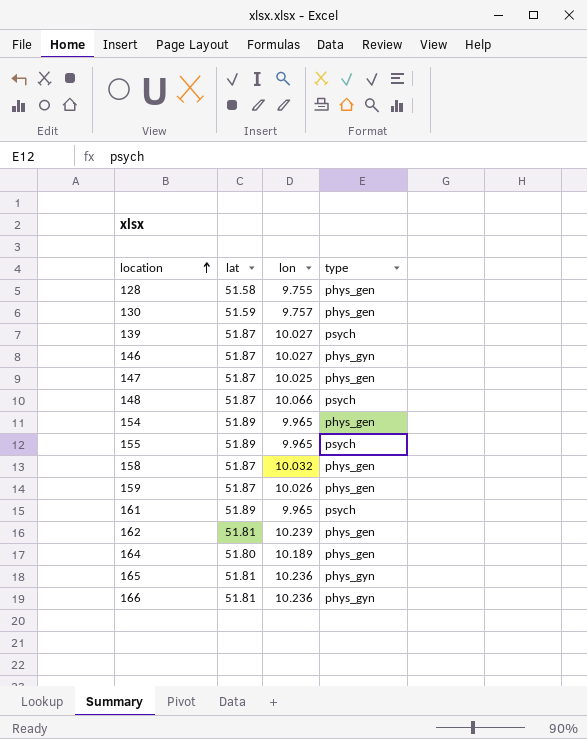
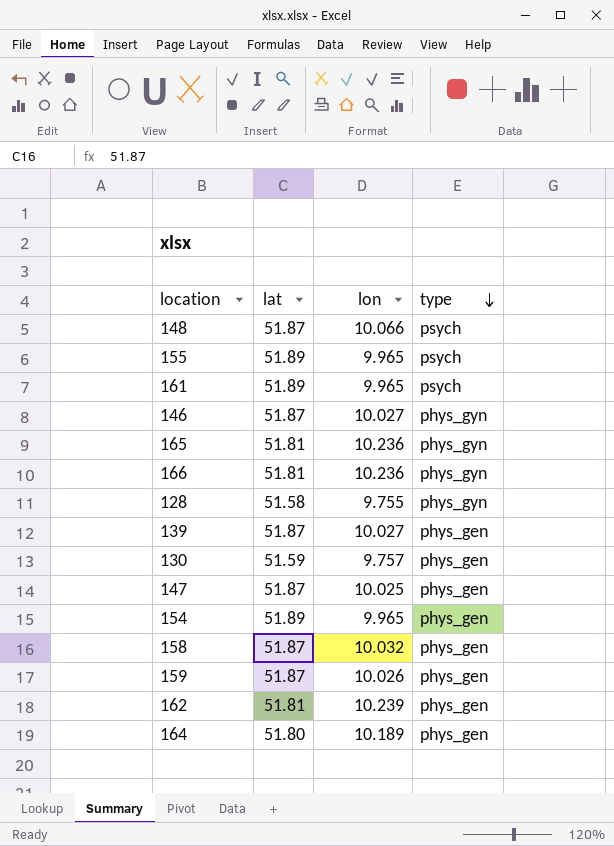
row order: location ascending -> type descending
128 | type: phys_gen -> phys_gyn
139 | type: psych -> phys_gen

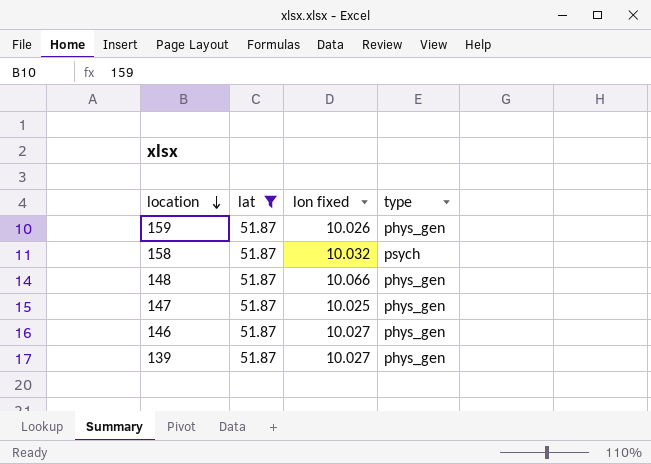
filter: none -> lat = 51.87
row order: type descending -> location descending
column name: lon -> lon fixed
158 | type: phys_gen -> psych
148 | type: psych -> phys_gen
146 | type: phys_gyn -> phys_gen

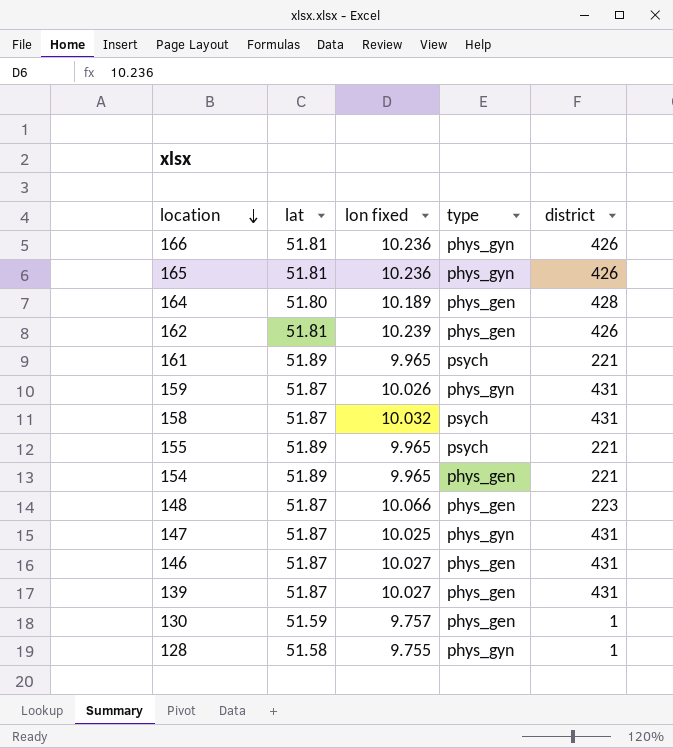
filter: lat = 51.87 -> none
column district | position: none -> 5
159 | type: phys_gen -> phys_gyn
147 | type: phys_gen -> phys_gyn

